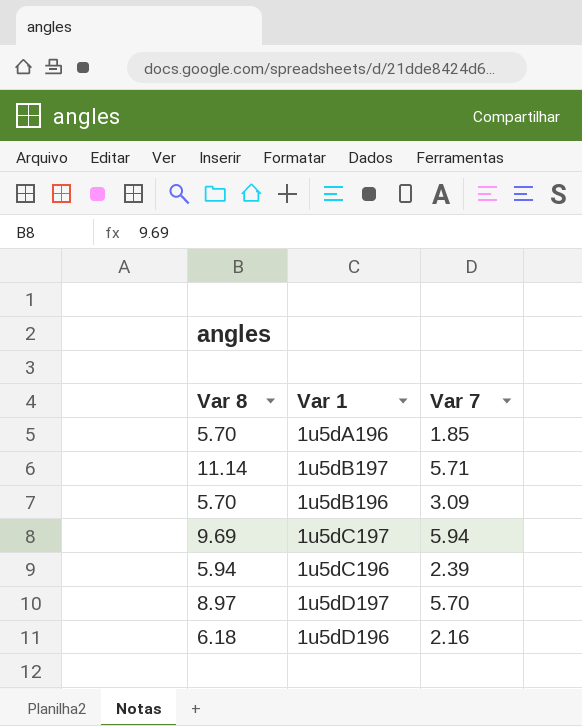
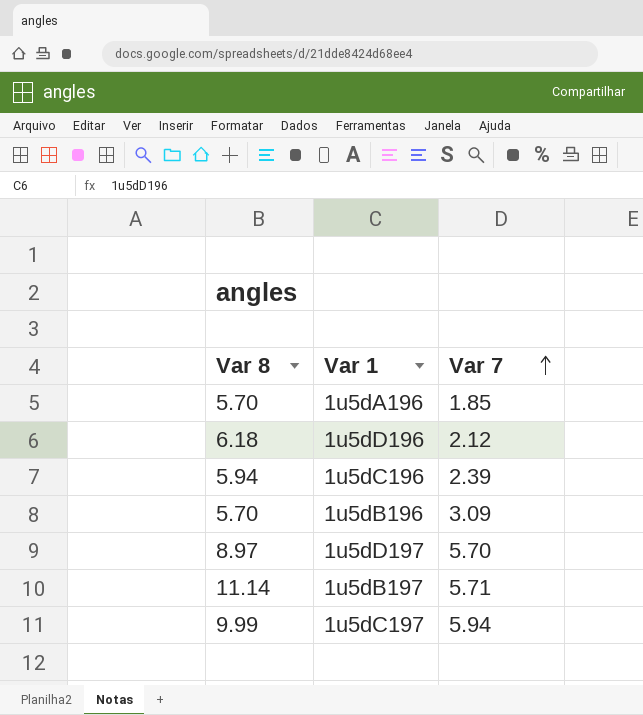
row order: none -> Var 7 ascending
1u5dD196 | Var 7: 2.16 -> 2.12
1u5dC197 | Var 8: 9.69 -> 9.99

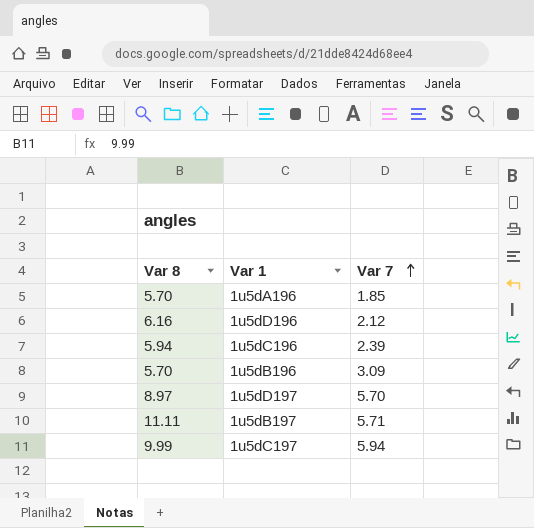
1u5dD196 | Var 8: 6.18 -> 6.16
1u5dB197 | Var 8: 11.14 -> 11.11

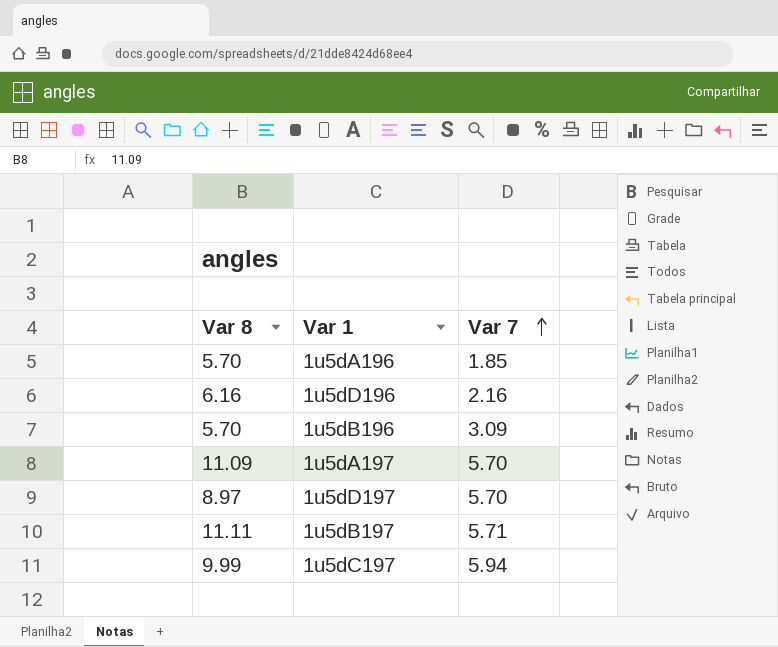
row 1u5dC196: 5.94 | 2.39 -> none
1u5dD196 | Var 7: 2.12 -> 2.16
row 1u5dA197: none -> 11.09 | 5.70

